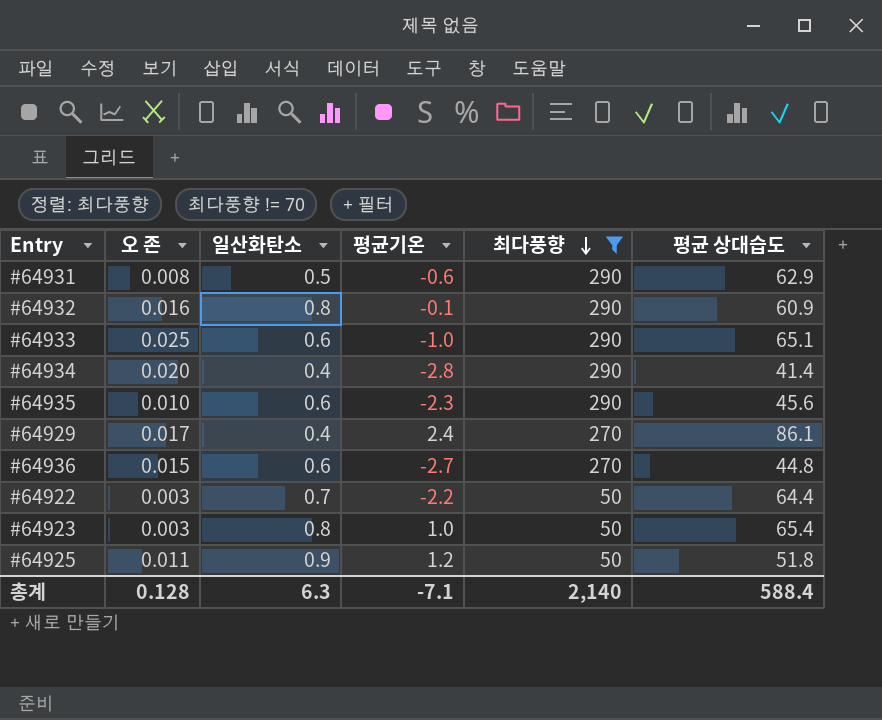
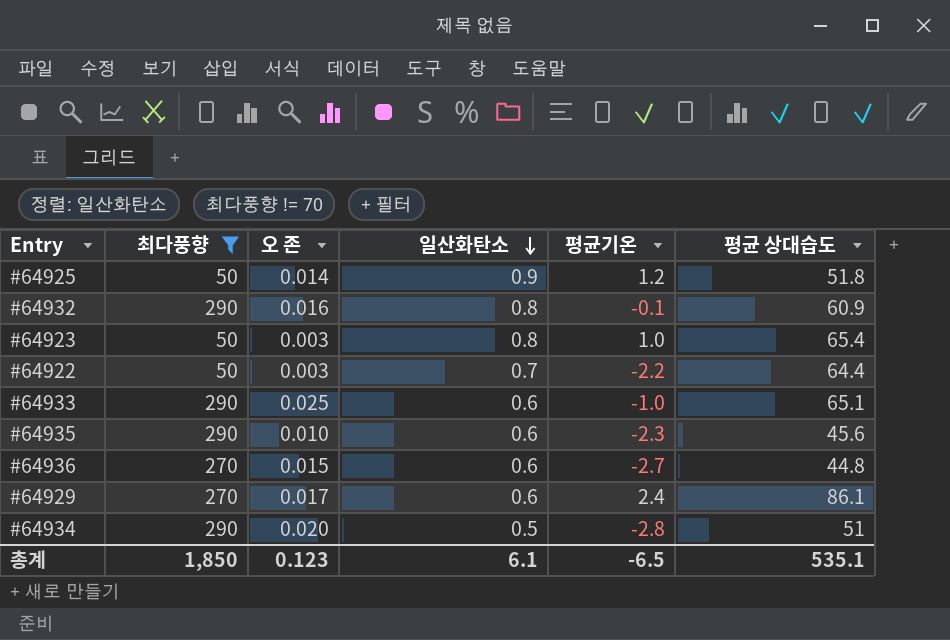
row order: 최다풍향 descending -> 일산화탄소 descending
column 최다풍향 | position: 5 -> 2
row #64931: 0.008 | 0.5 | -0.6 | 290 | 62.9 -> none
#64925 | 오 존: 0.011 -> 0.014
#64929 | 일산화탄소: 0.4 -> 0.6
#64934 | 일산화탄소: 0.4 -> 0.5
#64934 | 평균 상대습도: 41.4 -> 51
총계 | 최다풍향: 2,140 -> 1,850
총계 | 오 존: 0.128 -> 0.123
총계 | 일산화탄소: 6.3 -> 6.1
총계 | 평균기온: -7.1 -> -6.5
총계 | 평균 상대습도: 588.4 -> 535.1

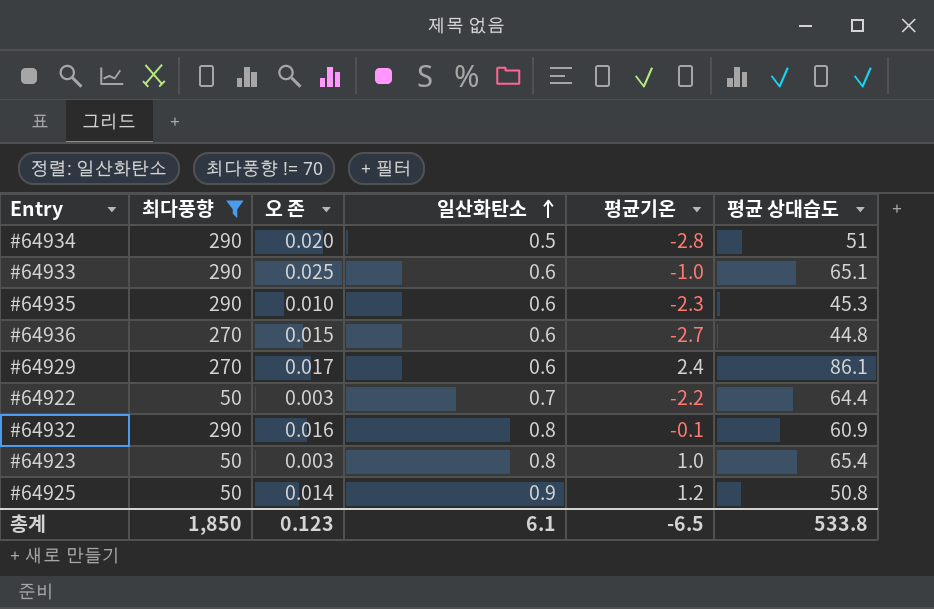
row order: 일산화탄소 descending -> 일산화탄소 ascending
#64935 | 평균 상대습도: 45.6 -> 45.3
#64925 | 평균 상대습도: 51.8 -> 50.8
총계 | 평균 상대습도: 535.1 -> 533.8

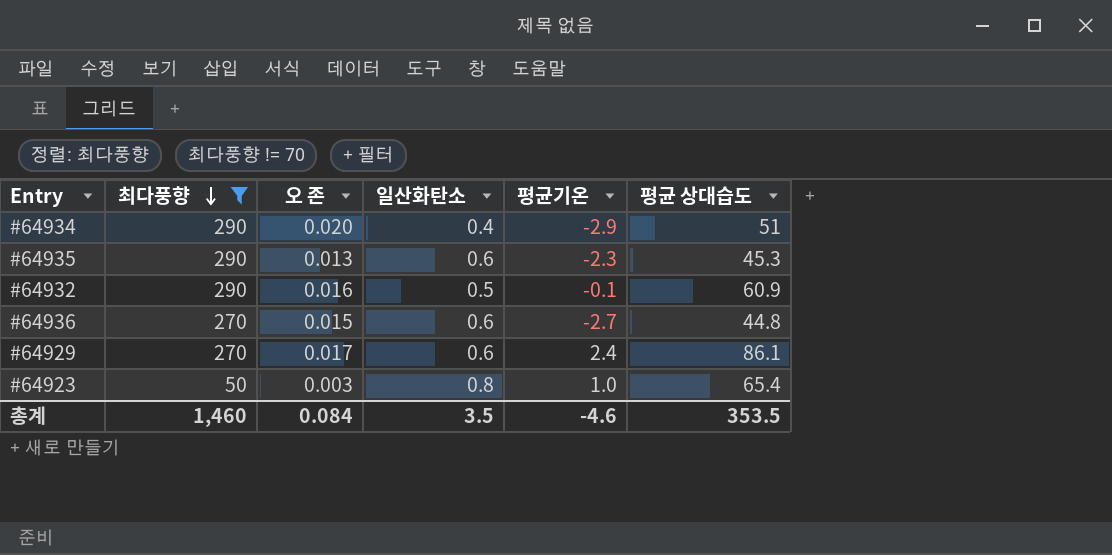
row order: 일산화탄소 ascending -> 최다풍향 descending
row #64933: 290 | 0.025 | 0.6 | -1.0 | 65.1 -> none
row #64922: 50 | 0.003 | 0.7 | -2.2 | 64.4 -> none
row #64925: 50 | 0.014 | 0.9 | 1.2 | 50.8 -> none
#64934 | 일산화탄소: 0.5 -> 0.4
#64934 | 평균기온: -2.8 -> -2.9
#64935 | 오 존: 0.010 -> 0.013
#64932 | 일산화탄소: 0.8 -> 0.5
총계 | 최다풍향: 1,850 -> 1,460
총계 | 오 존: 0.123 -> 0.084
총계 | 일산화탄소: 6.1 -> 3.5
총계 | 평균기온: -6.5 -> -4.6
총계 | 평균 상대습도: 533.8 -> 353.5

